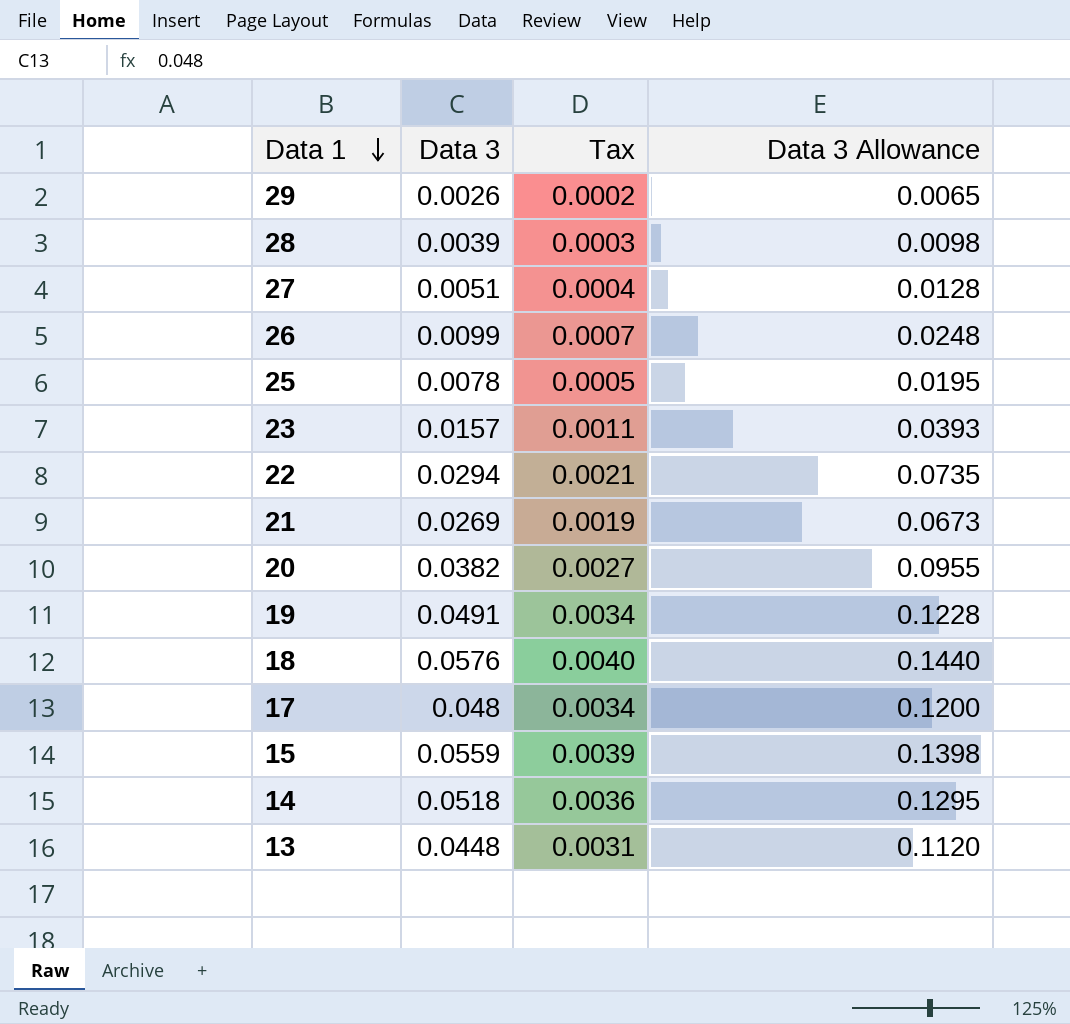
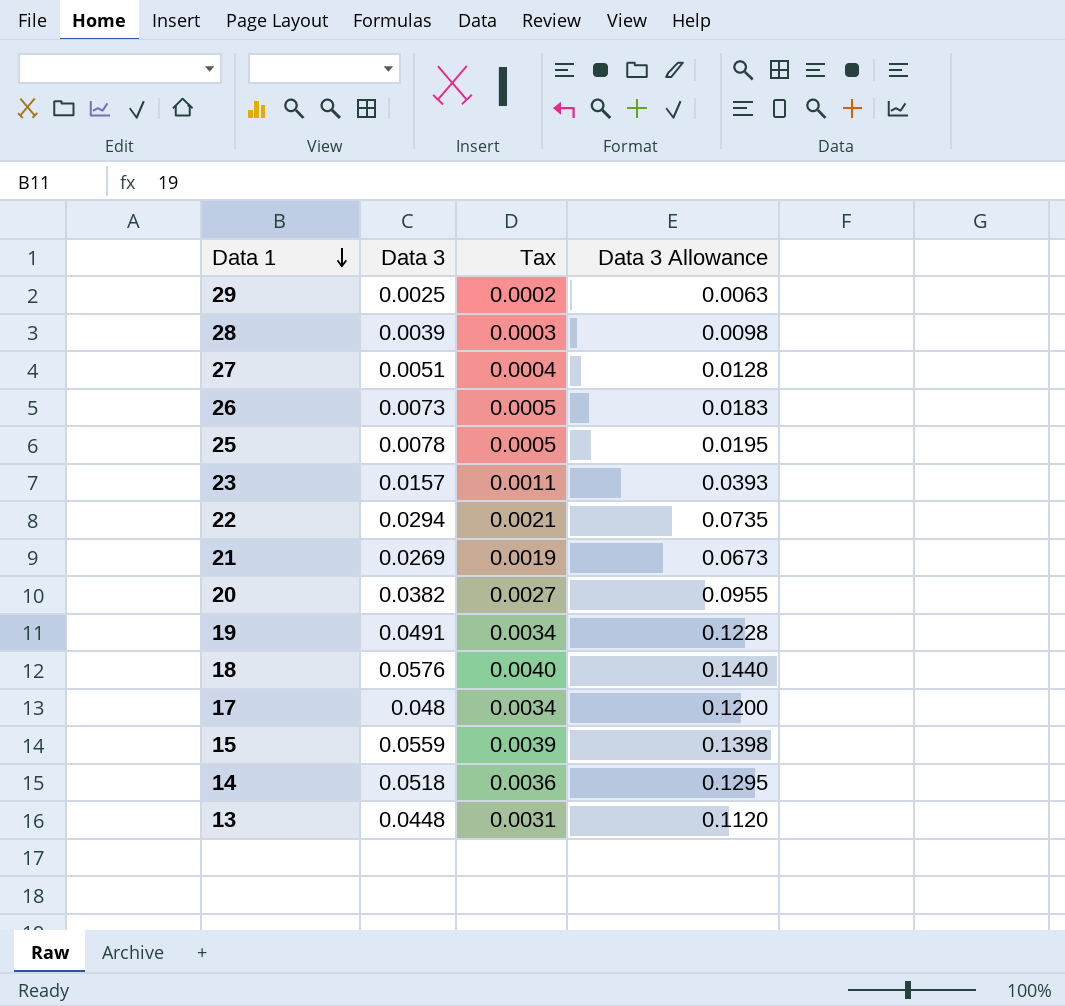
29 | Data 3: 0.0026 -> 0.0025
29 | Data 3 Allowance: 0.0065 -> 0.0063
26 | Data 3: 0.0099 -> 0.0073
26 | Tax: 0.0007 -> 0.0005
26 | Data 3 Allowance: 0.0248 -> 0.0183

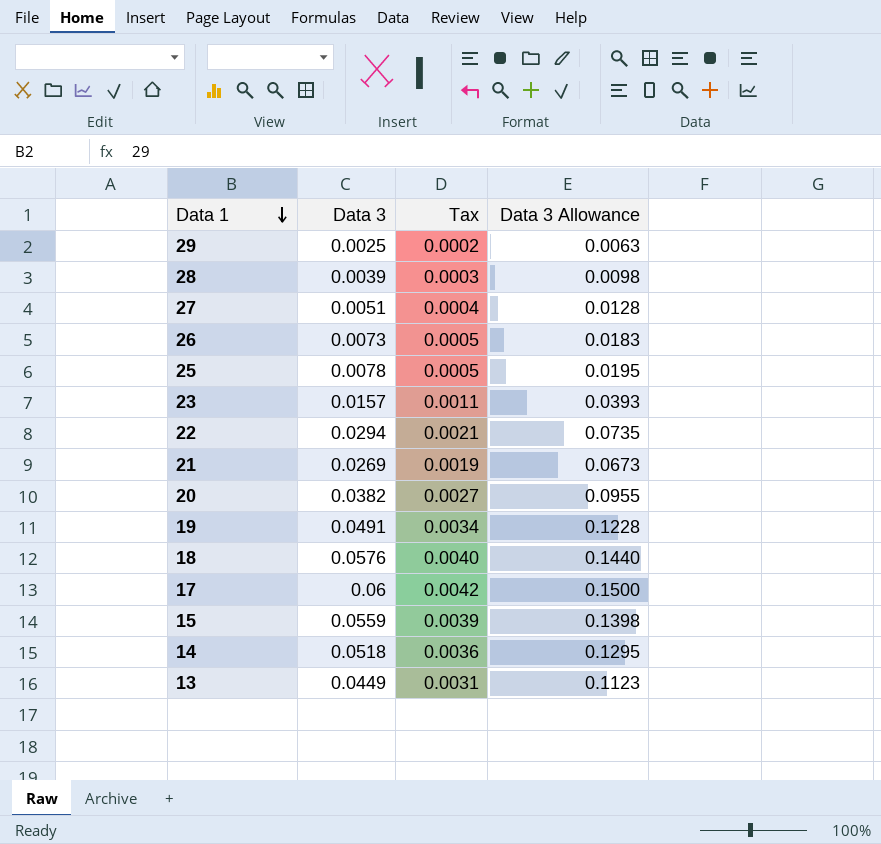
17 | Data 3: 0.048 -> 0.06
17 | Tax: 0.0034 -> 0.0042
17 | Data 3 Allowance: 0.1200 -> 0.1500
13 | Data 3: 0.0448 -> 0.0449
13 | Data 3 Allowance: 0.1120 -> 0.1123

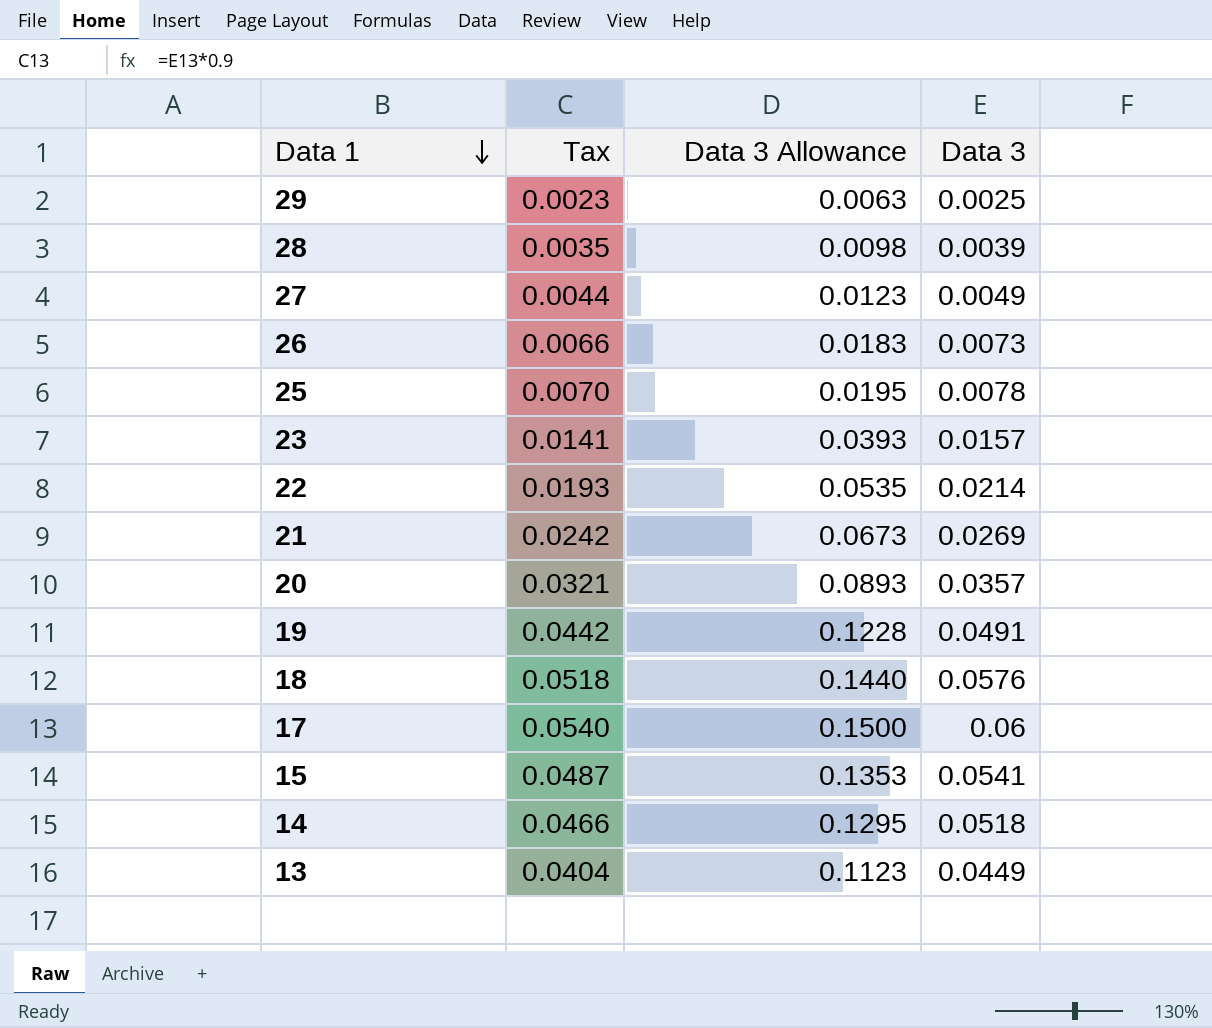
column Tax | formula: [Data 3] * 0.07 -> [Data 3] * 0.9
column Data 3 | position: 2 -> 4
27 | Data 3 Allowance: 0.0128 -> 0.0123
27 | Data 3: 0.0051 -> 0.0049
22 | Data 3 Allowance: 0.0735 -> 0.0535
22 | Data 3: 0.0294 -> 0.0214
20 | Data 3 Allowance: 0.0955 -> 0.0893
20 | Data 3: 0.0382 -> 0.0357
15 | Data 3 Allowance: 0.1398 -> 0.1353
15 | Data 3: 0.0559 -> 0.0541

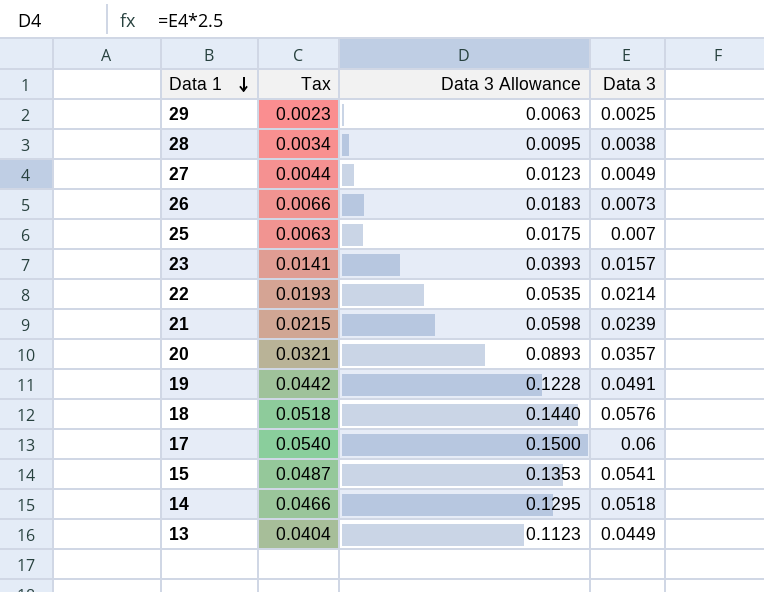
28 | Tax: 0.0035 -> 0.0034
28 | Data 3 Allowance: 0.0098 -> 0.0095
28 | Data 3: 0.0039 -> 0.0038
25 | Tax: 0.0070 -> 0.0063
25 | Data 3 Allowance: 0.0195 -> 0.0175
25 | Data 3: 0.0078 -> 0.007
21 | Tax: 0.0242 -> 0.0215
21 | Data 3 Allowance: 0.0673 -> 0.0598
21 | Data 3: 0.0269 -> 0.0239

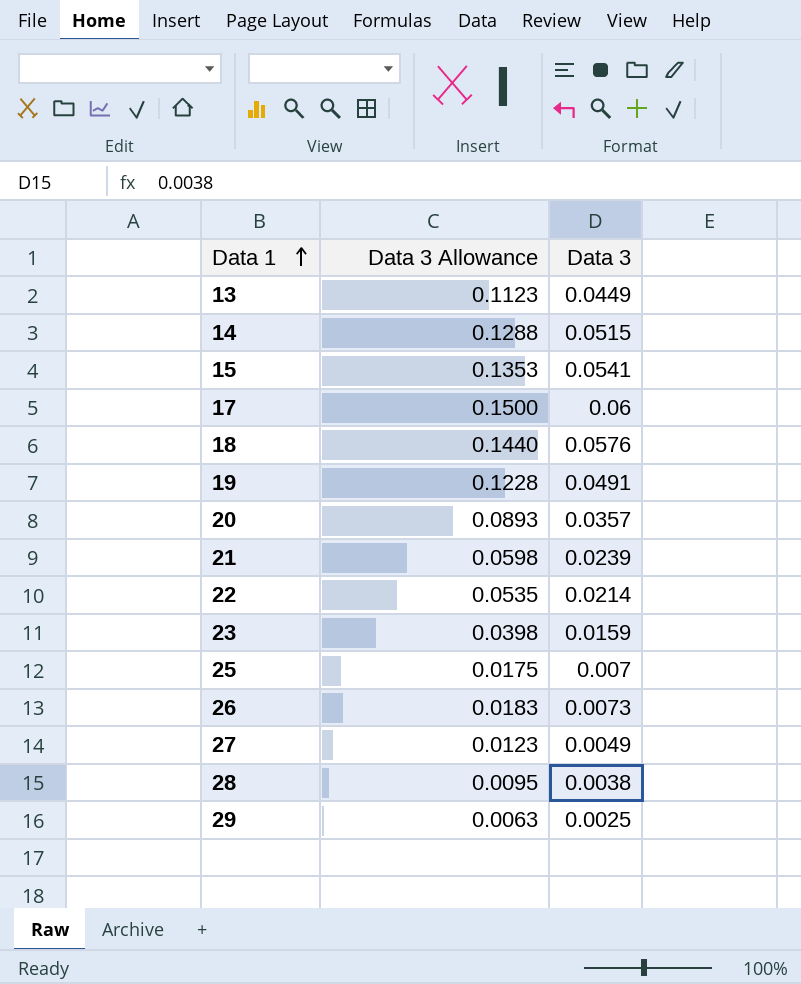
row order: Data 1 descending -> Data 1 ascending
column Tax | formula: [Data 3] * 0.9 -> none
14 | Data 3 Allowance: 0.1295 -> 0.1288
14 | Data 3: 0.0518 -> 0.0515
23 | Data 3 Allowance: 0.0393 -> 0.0398
23 | Data 3: 0.0157 -> 0.0159

